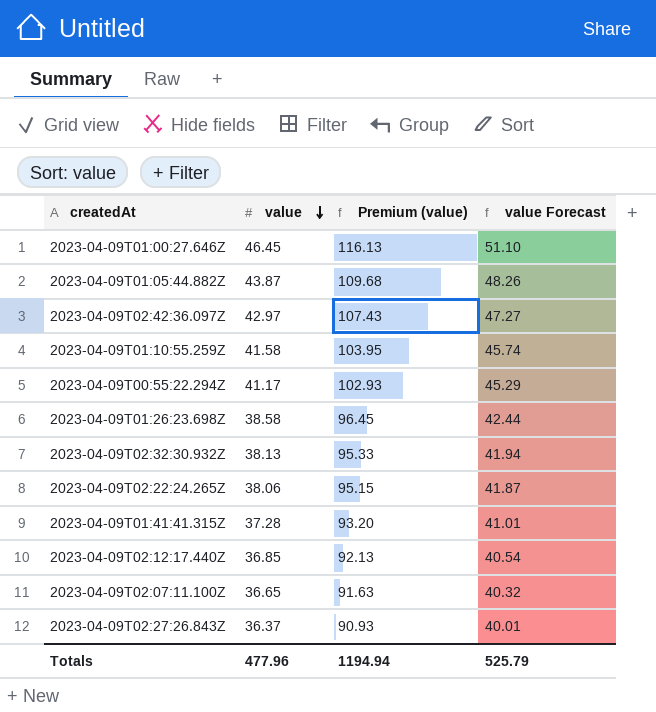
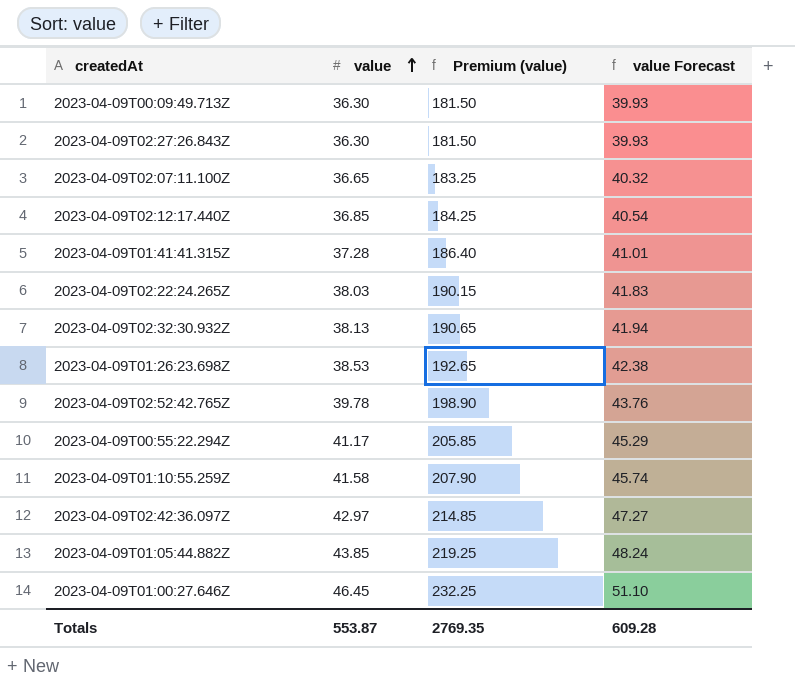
row order: value descending -> value ascending
column Premium (value) | formula: [value] * 2.5 -> [value] * 5
row 2023-04-09T00:09:49.713Z: none -> 36.30 | 181.50 | 39.93
2023-04-09T02:27:26.843Z | value: 36.37 -> 36.30
2023-04-09T02:27:26.843Z | value Forecast: 40.01 -> 39.93
2023-04-09T02:22:24.265Z | value: 38.06 -> 38.03
2023-04-09T02:22:24.265Z | value Forecast: 41.87 -> 41.83
2023-04-09T01:26:23.698Z | value: 38.58 -> 38.53
2023-04-09T01:26:23.698Z | value Forecast: 42.44 -> 42.38
row 2023-04-09T02:52:42.765Z: none -> 39.78 | 198.90 | 43.76
2023-04-09T01:05:44.882Z | value: 43.87 -> 43.85
2023-04-09T01:05:44.882Z | value Forecast: 48.26 -> 48.24
Totals | value: 477.96 -> 553.87
Totals | Premium (value): 1194.94 -> 2769.35
Totals | value Forecast: 525.79 -> 609.28

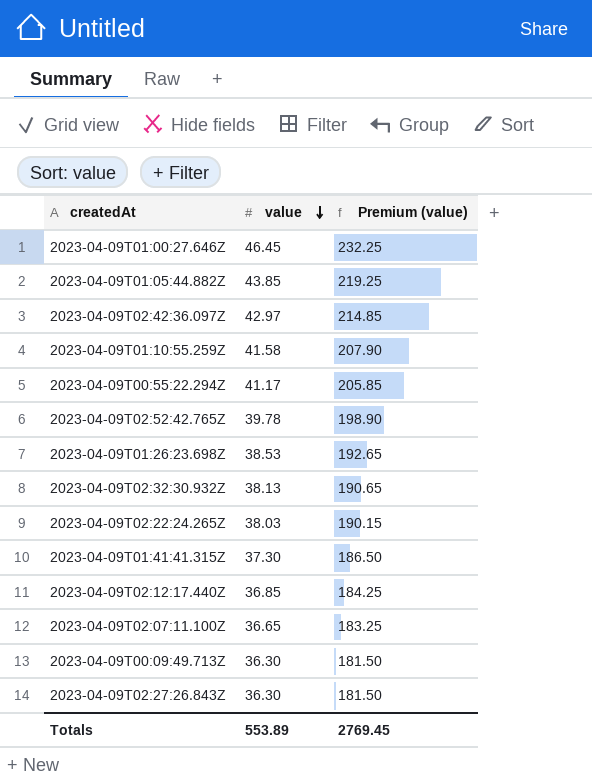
row order: value ascending -> value descending
column value Forecast | formula: [value] * 1.1 -> none
2023-04-09T01:41:41.315Z | value: 37.28 -> 37.30
2023-04-09T01:41:41.315Z | Premium (value): 186.40 -> 186.50
Totals | value: 553.87 -> 553.89
Totals | Premium (value): 2769.35 -> 2769.45

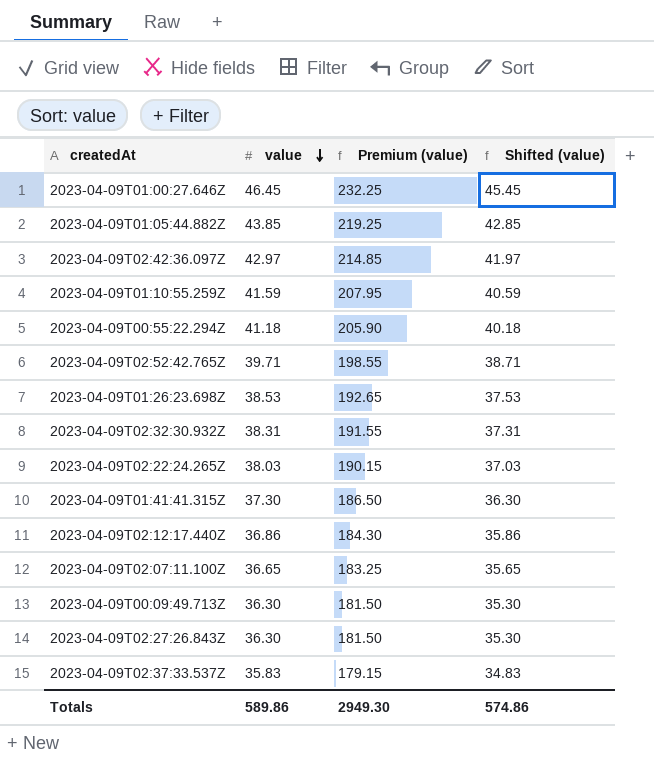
column Shifted (value) | formula: none -> [value] - 1
2023-04-09T01:10:55.259Z | value: 41.58 -> 41.59
2023-04-09T01:10:55.259Z | Premium (value): 207.90 -> 207.95
2023-04-09T00:55:22.294Z | value: 41.17 -> 41.18
2023-04-09T00:55:22.294Z | Premium (value): 205.85 -> 205.90
2023-04-09T02:52:42.765Z | value: 39.78 -> 39.71
2023-04-09T02:52:42.765Z | Premium (value): 198.90 -> 198.55
2023-04-09T02:32:30.932Z | value: 38.13 -> 38.31
2023-04-09T02:32:30.932Z | Premium (value): 190.65 -> 191.55
2023-04-09T02:12:17.440Z | value: 36.85 -> 36.86
2023-04-09T02:12:17.440Z | Premium (value): 184.25 -> 184.30
row 2023-04-09T02:37:33.537Z: none -> 35.83 | 179.15 | 34.83
Totals | value: 553.89 -> 589.86
Totals | Premium (value): 2769.45 -> 2949.30

